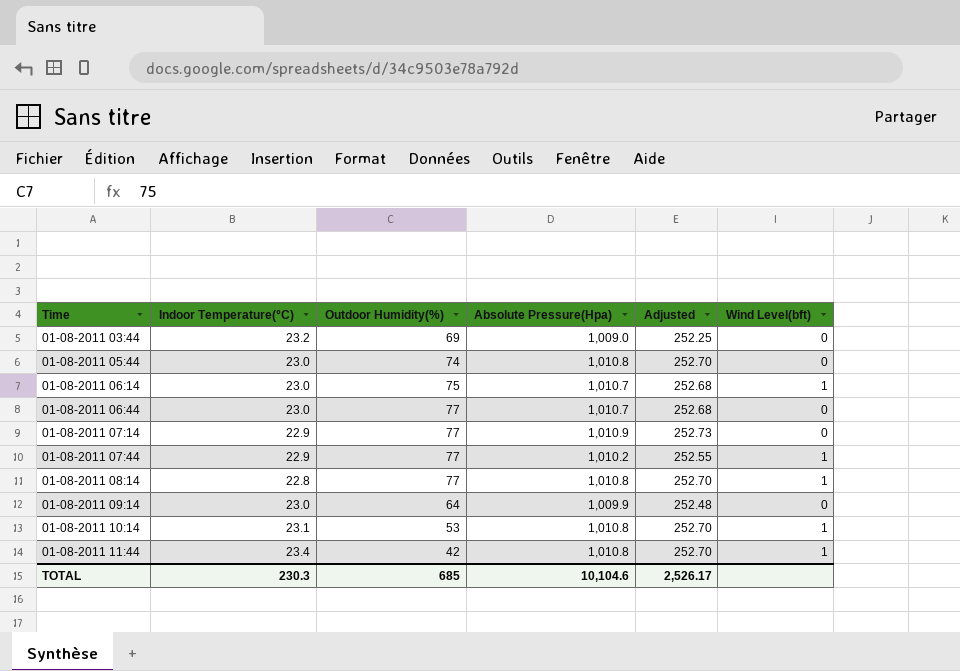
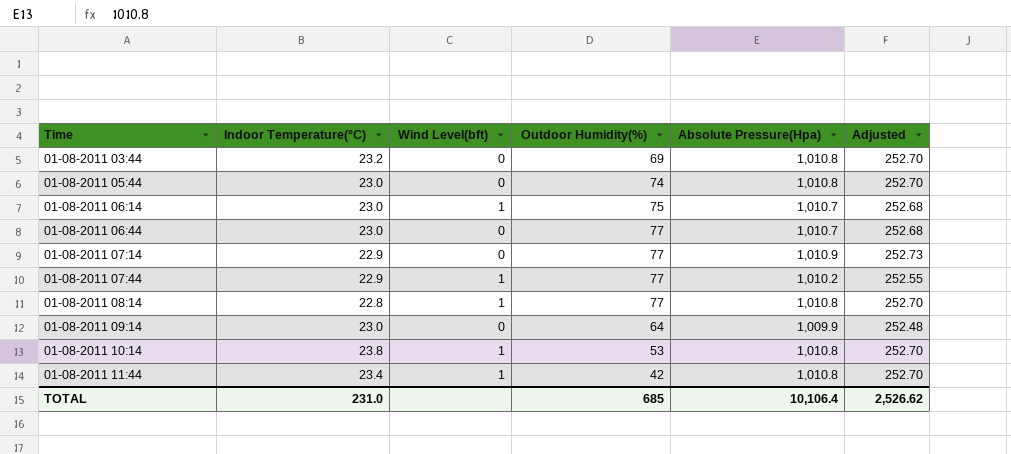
column Wind Level(bft) | position: 6 -> 3
01-08-2011 03:44 | Absolute Pressure(Hpa): 1,009.0 -> 1,010.8
01-08-2011 03:44 | Adjusted: 252.25 -> 252.70
01-08-2011 10:14 | Indoor Temperature(°C): 23.1 -> 23.8
TOTAL | Indoor Temperature(°C): 230.3 -> 231.0
TOTAL | Absolute Pressure(Hpa): 10,104.6 -> 10,106.4
TOTAL | Adjusted: 2,526.17 -> 2,526.62

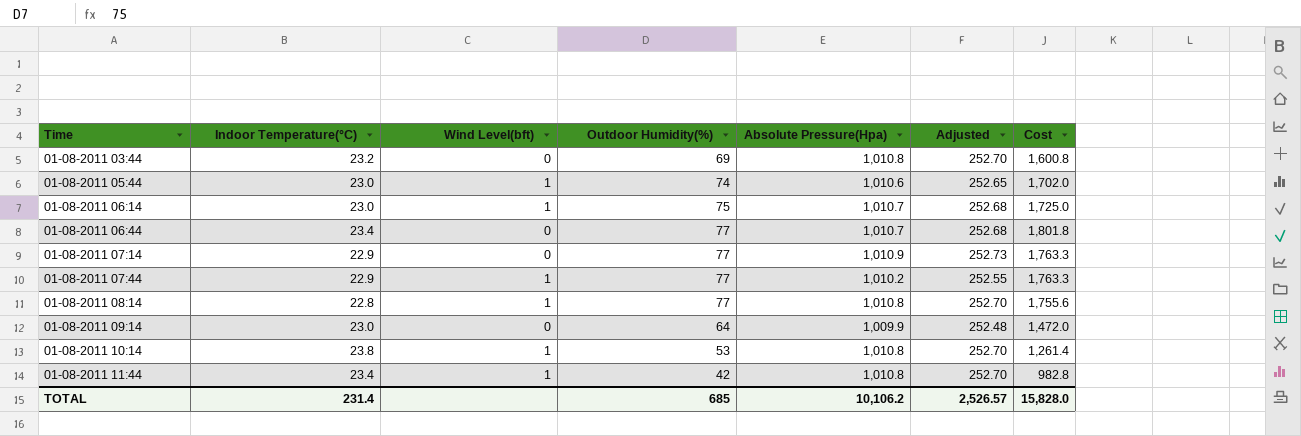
column Cost | formula: none -> [Indoor Temperature(°C)] * [Outdoor Humidity(%)]
01-08-2011 05:44 | Wind Level(bft): 0 -> 1
01-08-2011 05:44 | Absolute Pressure(Hpa): 1,010.8 -> 1,010.6
01-08-2011 05:44 | Adjusted: 252.70 -> 252.65
01-08-2011 06:44 | Indoor Temperature(°C): 23.0 -> 23.4
TOTAL | Indoor Temperature(°C): 231.0 -> 231.4
TOTAL | Absolute Pressure(Hpa): 10,106.4 -> 10,106.2
TOTAL | Adjusted: 2,526.62 -> 2,526.57

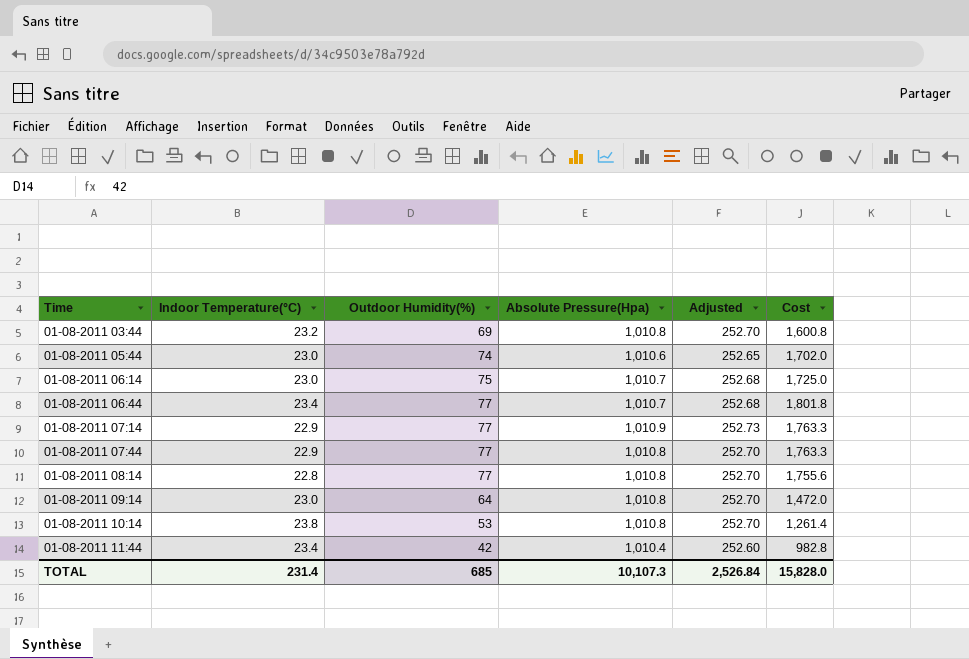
column Wind Level(bft) | position: 3 -> none
01-08-2011 07:44 | Absolute Pressure(Hpa): 1,010.2 -> 1,010.8
01-08-2011 07:44 | Adjusted: 252.55 -> 252.70
01-08-2011 09:14 | Absolute Pressure(Hpa): 1,009.9 -> 1,010.8
01-08-2011 09:14 | Adjusted: 252.48 -> 252.70
01-08-2011 11:44 | Absolute Pressure(Hpa): 1,010.8 -> 1,010.4
01-08-2011 11:44 | Adjusted: 252.70 -> 252.60
TOTAL | Absolute Pressure(Hpa): 10,106.2 -> 10,107.3
TOTAL | Adjusted: 2,526.57 -> 2,526.84

